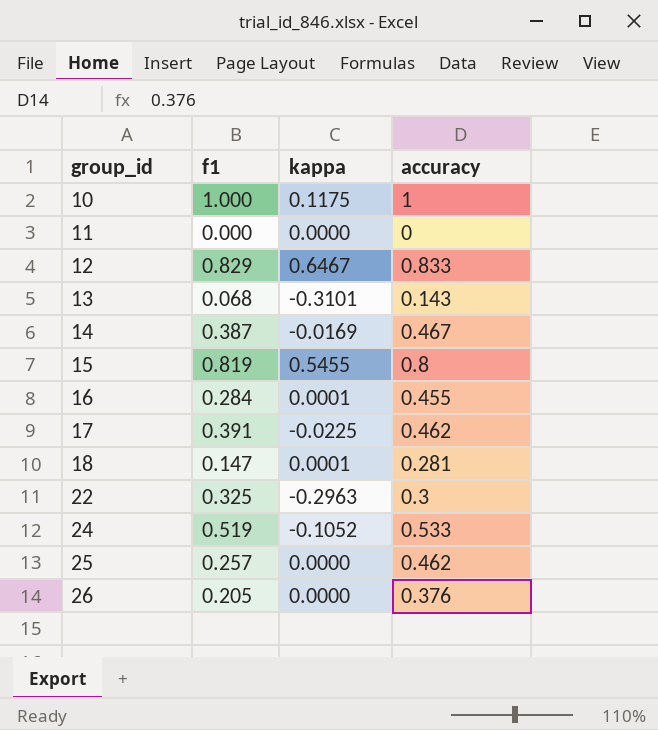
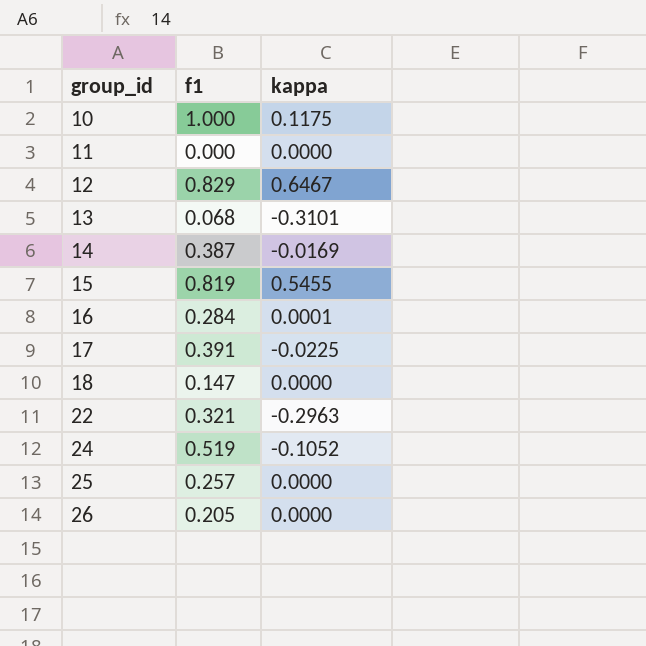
column accuracy | position: 4 -> none
18 | kappa: 0.0001 -> 0.0000
22 | f1: 0.325 -> 0.321

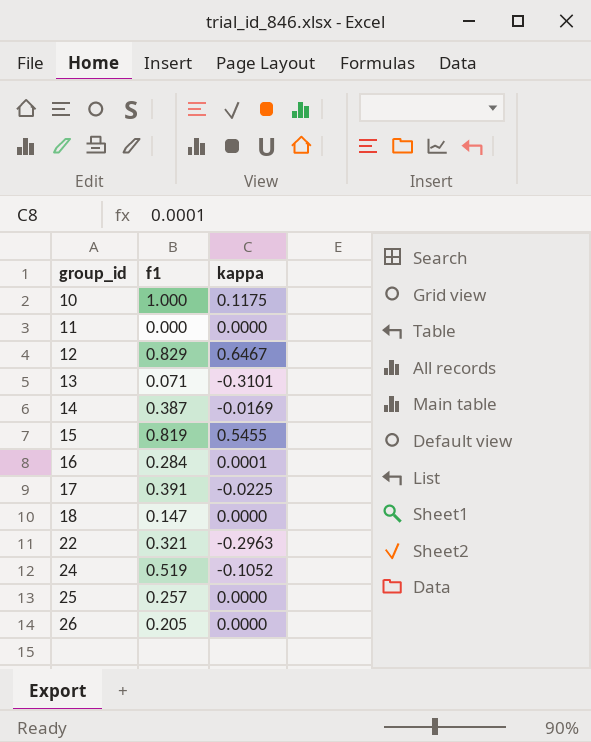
13 | f1: 0.068 -> 0.071

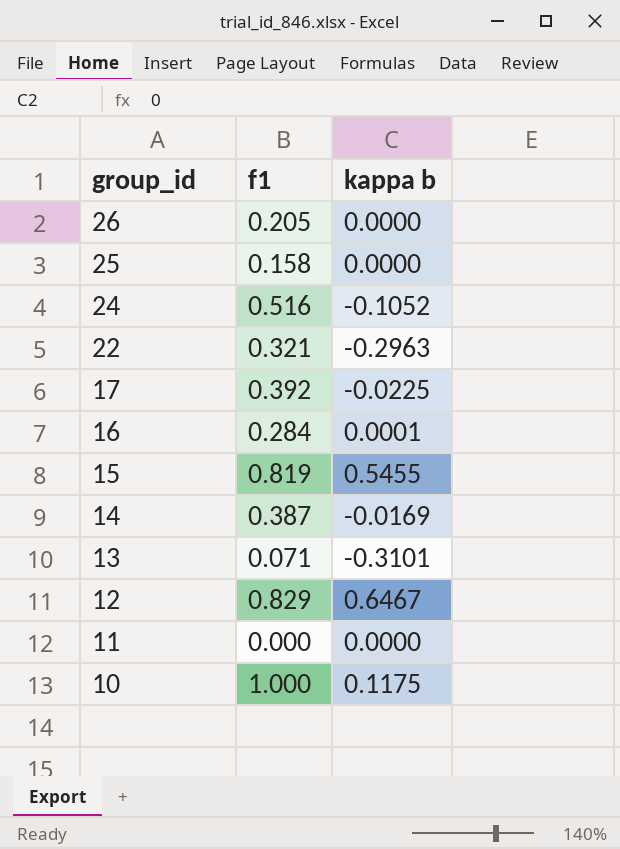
row order: group_id ascending -> group_id descending
column name: kappa -> kappa b
row 18: 0.147 | 0.0000 -> none
25 | f1: 0.257 -> 0.158
24 | f1: 0.519 -> 0.516
17 | f1: 0.391 -> 0.392

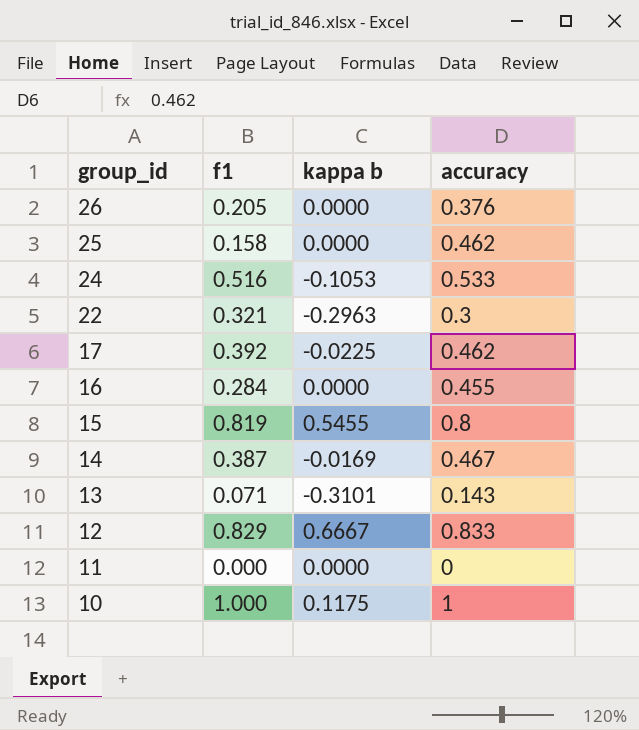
column accuracy | position: none -> 4
24 | kappa b: -0.1052 -> -0.1053
16 | kappa b: 0.0001 -> 0.0000
12 | kappa b: 0.6467 -> 0.6667

